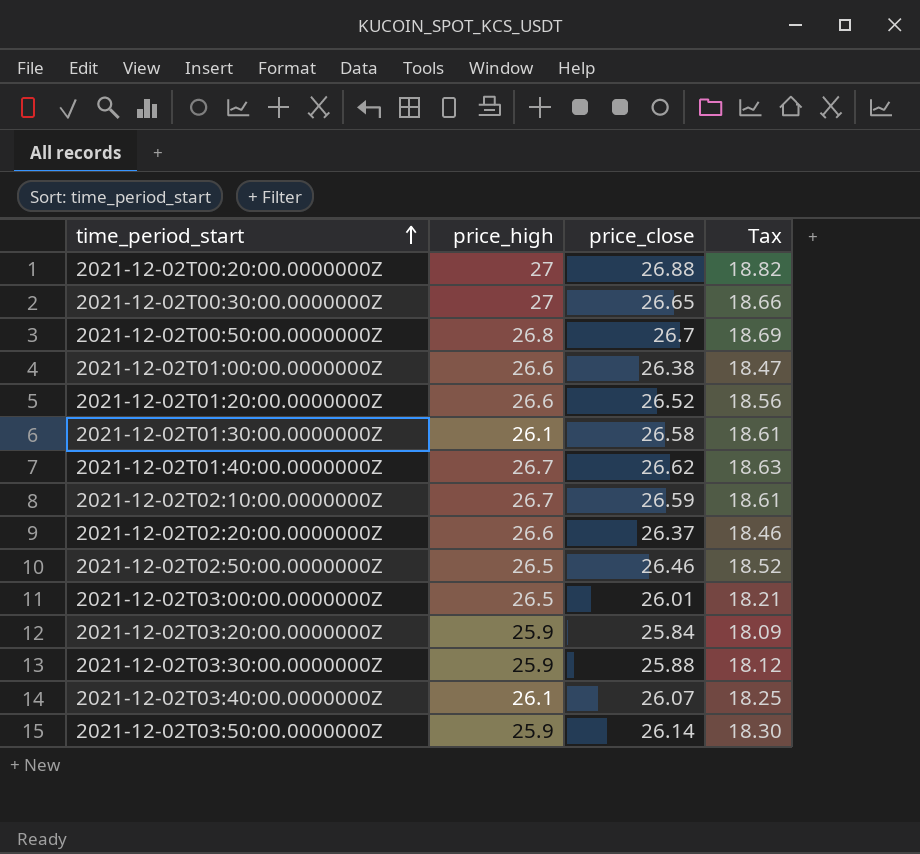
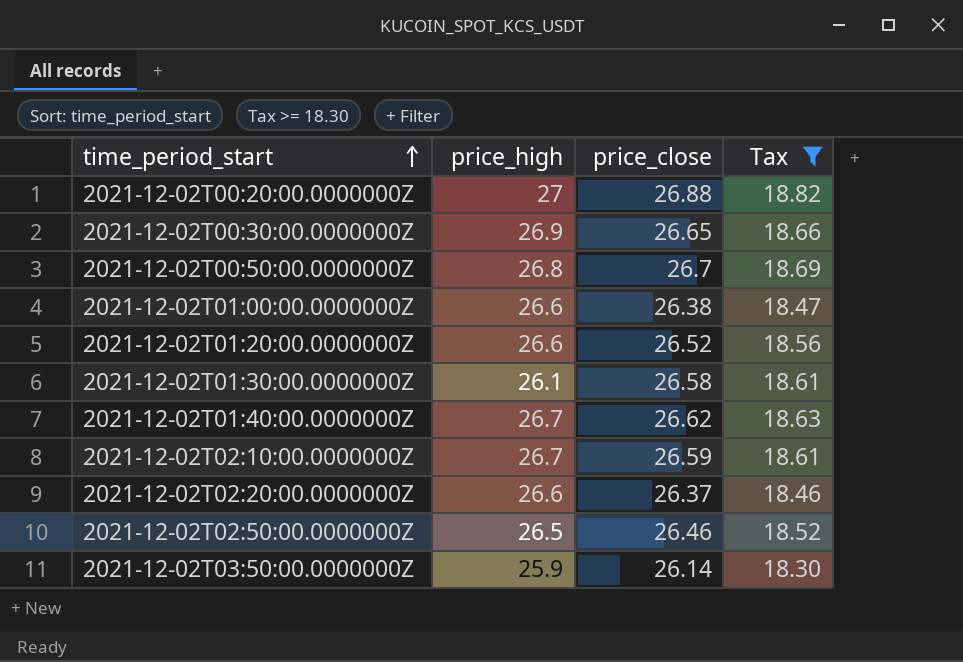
filter: none -> Tax >= 18.30
2021-12-02T00:30:00.0000000Z | price_high: 27 -> 26.9

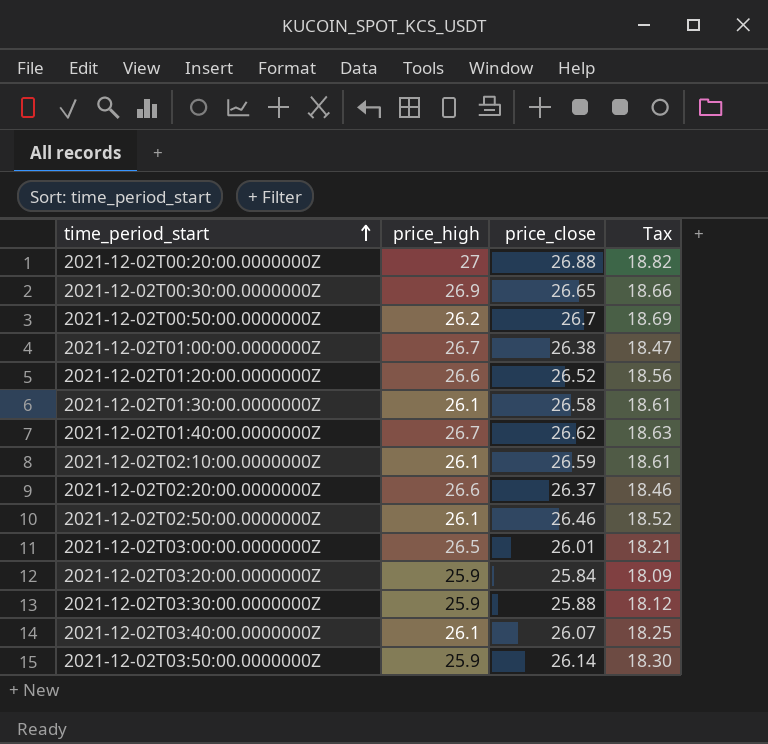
filter: Tax >= 18.30 -> none
2021-12-02T00:50:00.0000000Z | price_high: 26.8 -> 26.2
2021-12-02T01:00:00.0000000Z | price_high: 26.6 -> 26.7
2021-12-02T02:10:00.0000000Z | price_high: 26.7 -> 26.1
2021-12-02T02:50:00.0000000Z | price_high: 26.5 -> 26.1

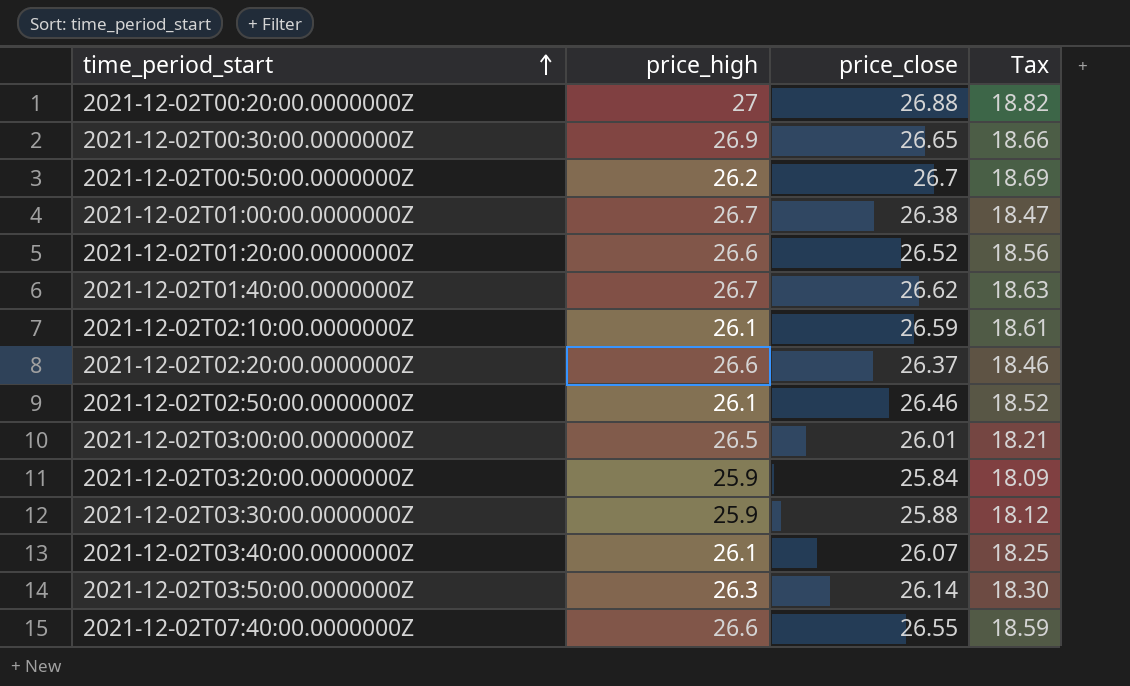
row 2021-12-02T01:30:00.0000000Z: 26.1 | 26.58 | 18.61 -> none
2021-12-02T03:50:00.0000000Z | price_high: 25.9 -> 26.3
row 2021-12-02T07:40:00.0000000Z: none -> 26.6 | 26.55 | 18.59

